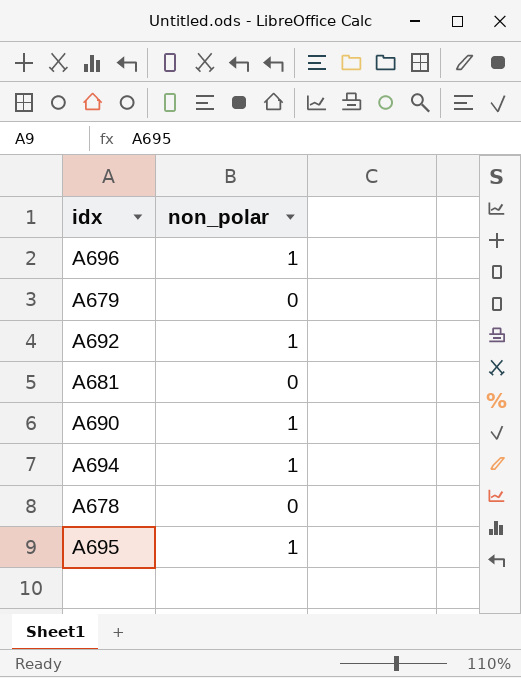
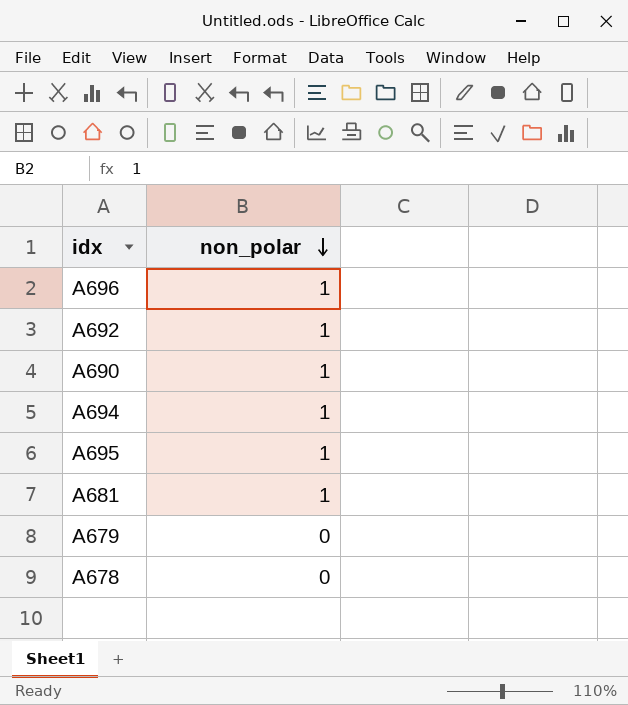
row order: none -> non_polar descending
A681 | non_polar: 0 -> 1

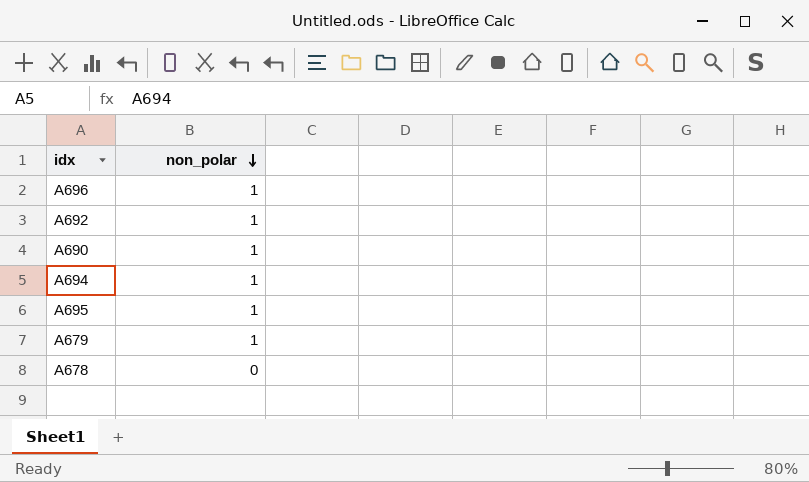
row A681: 1 -> none
A679 | non_polar: 0 -> 1

